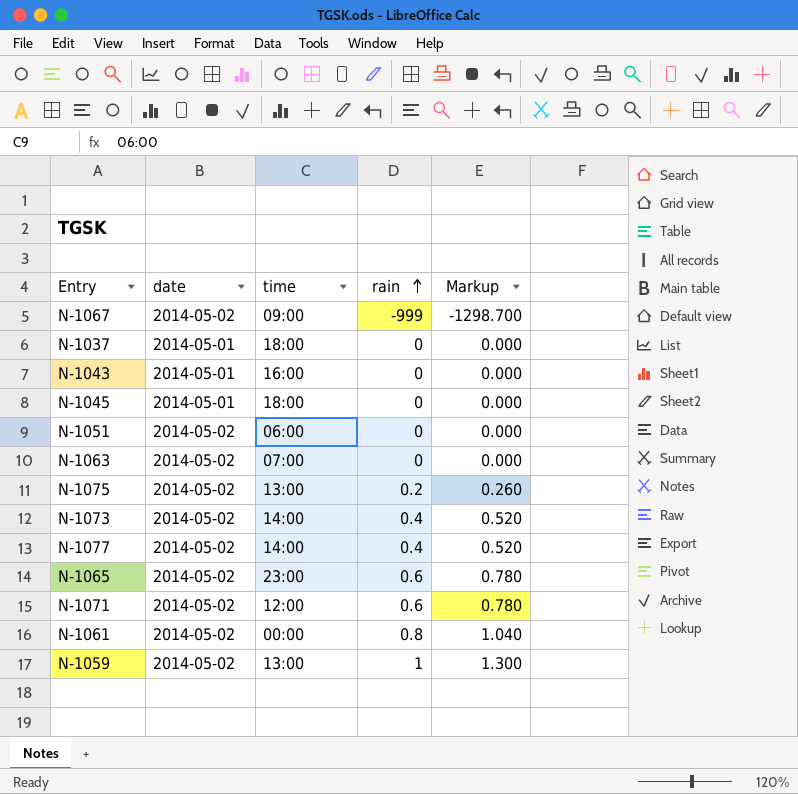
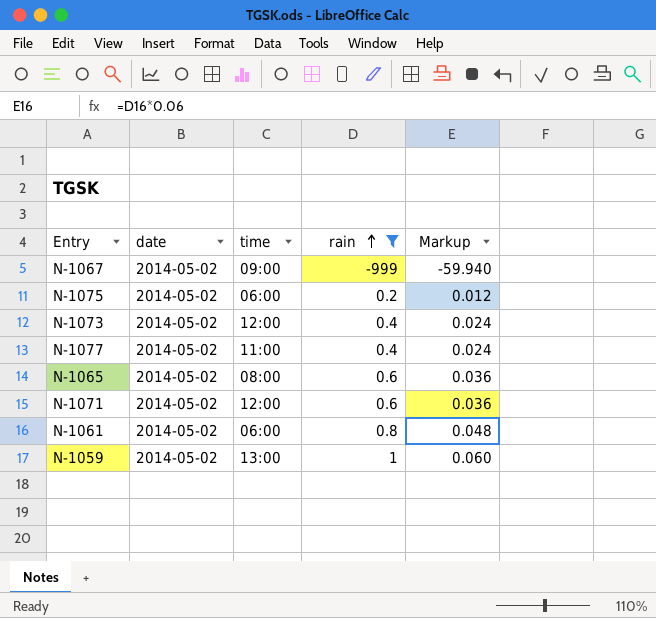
filter: none -> rain != 0
column Markup | formula: [rain] * 1.3 -> [rain] * 0.06
N-1075 | time: 13:00 -> 06:00
N-1073 | time: 14:00 -> 12:00
N-1077 | time: 14:00 -> 11:00
N-1065 | time: 23:00 -> 08:00
N-1061 | time: 00:00 -> 06:00

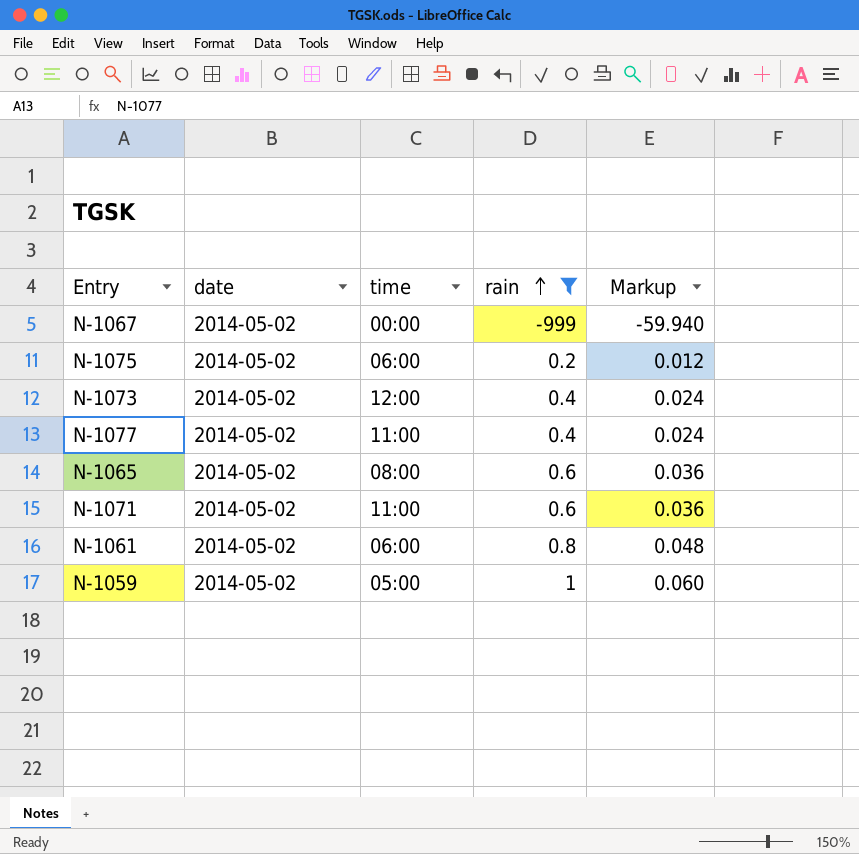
N-1067 | time: 09:00 -> 00:00
N-1071 | time: 12:00 -> 11:00
N-1059 | time: 13:00 -> 05:00

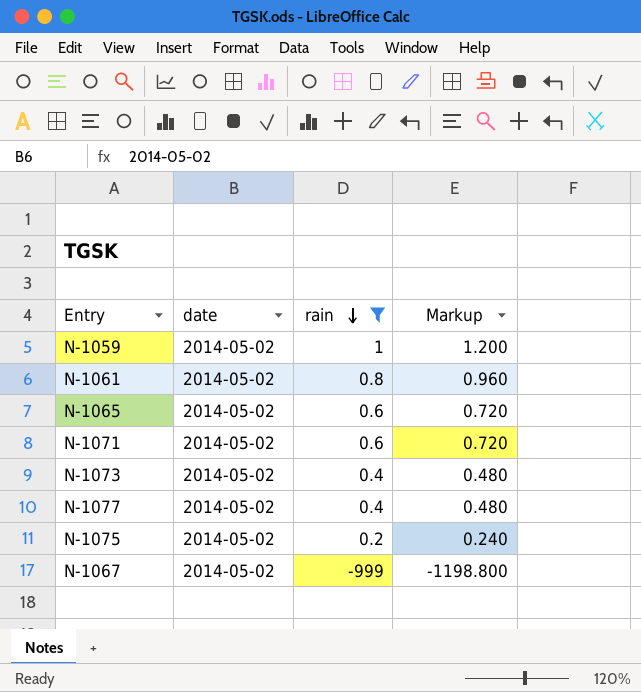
row order: rain ascending -> rain descending
column time | position: 3 -> none
column Markup | formula: [rain] * 0.06 -> [rain] * 1.2

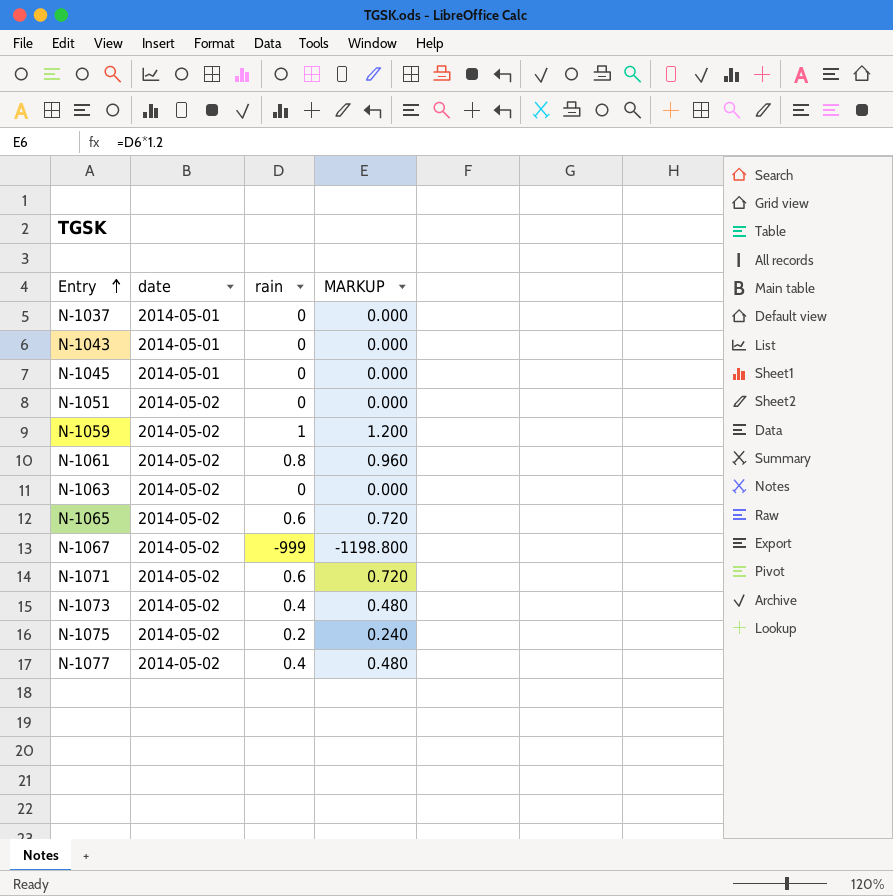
filter: rain != 0 -> none
row order: rain descending -> Entry ascending
column name: Markup -> MARKUP

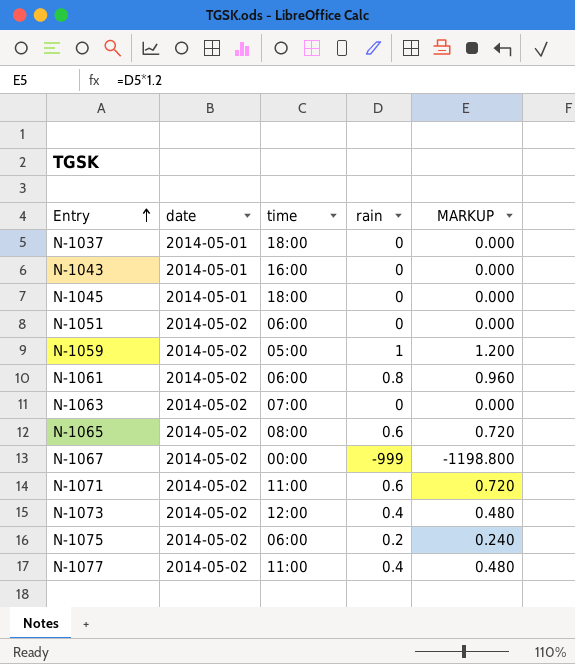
column time | position: none -> 3

